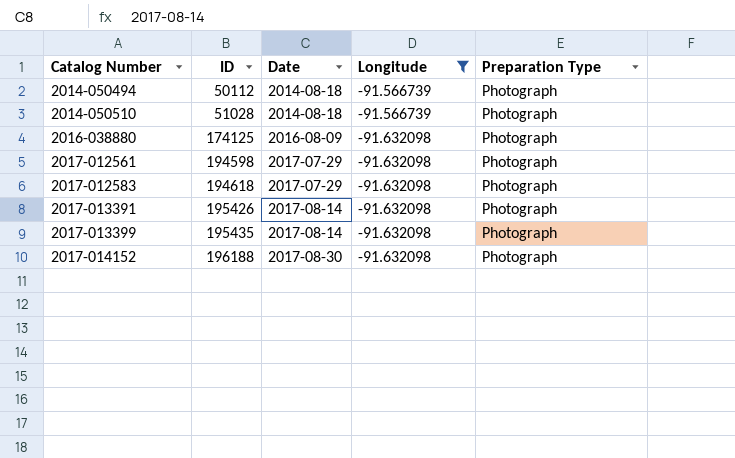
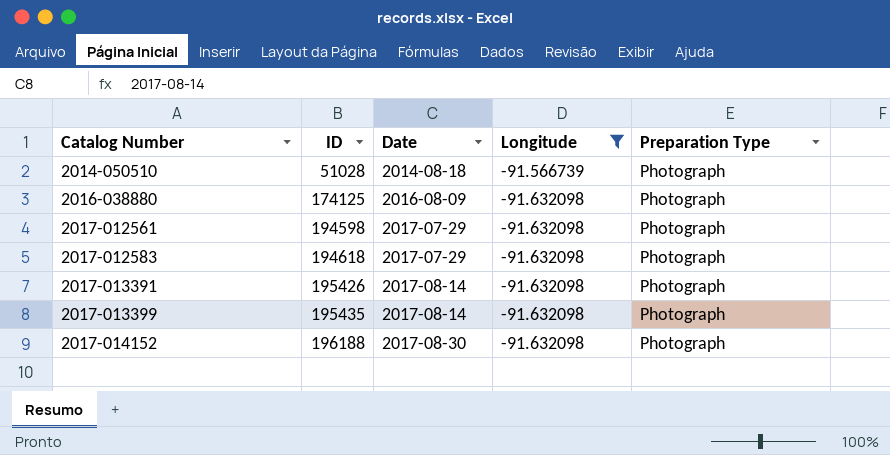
row 2014-050494: 50112 | 2014-08-18 | -91.566739 | Photograph -> none

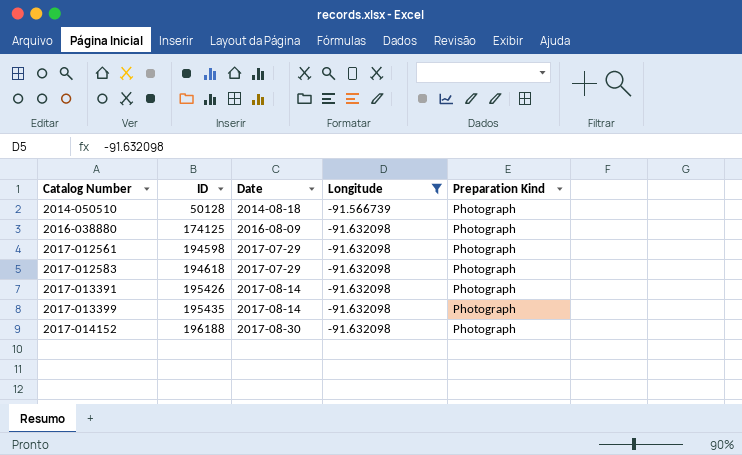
column name: Preparation Type -> Preparation Kind
2014-050510 | ID: 51028 -> 50128

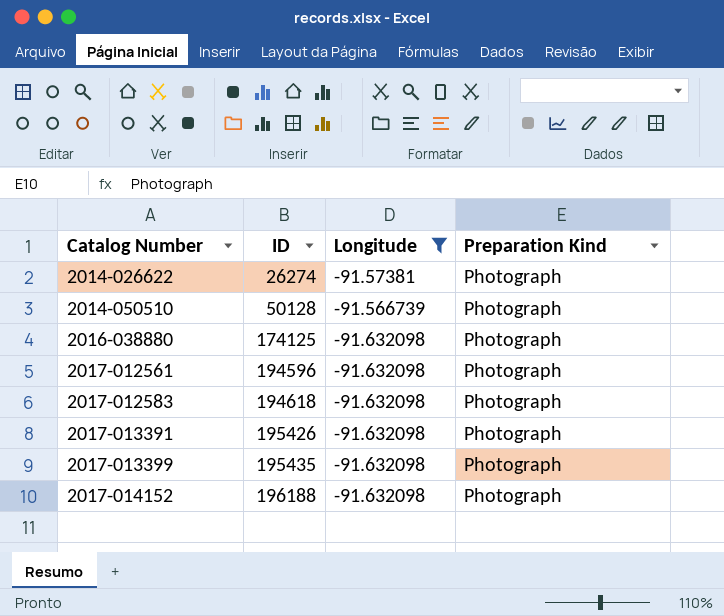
column Date | position: 3 -> none
row 2014-026622: none -> 26274 | -91.57381 | Photograph
2017-012561 | ID: 194598 -> 194596

